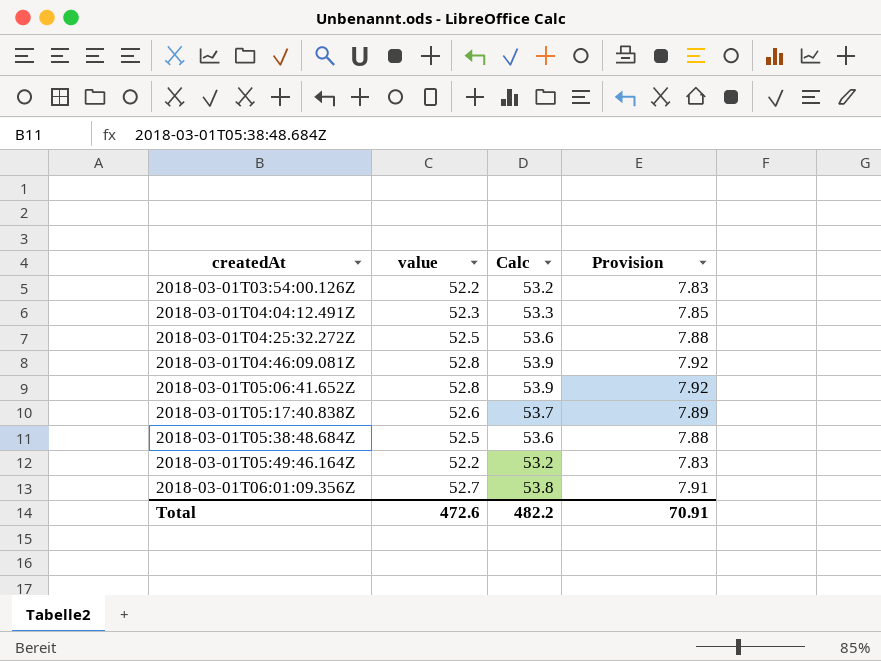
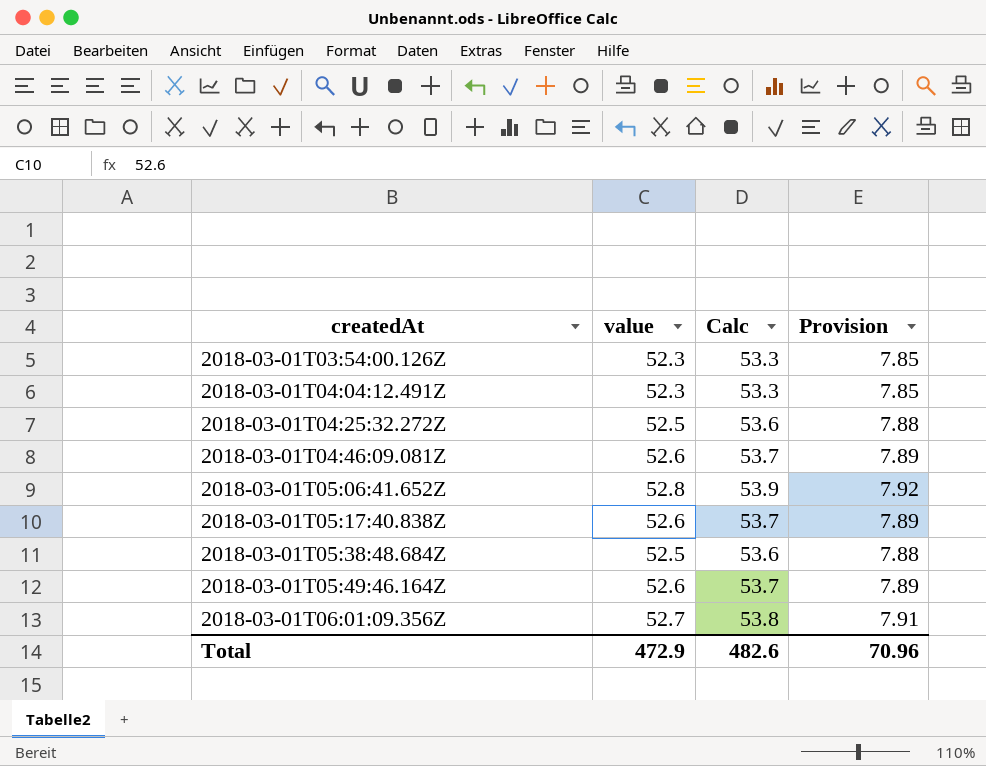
2018-03-01T03:54:00.126Z | value: 52.2 -> 52.3
2018-03-01T03:54:00.126Z | Calc: 53.2 -> 53.3
2018-03-01T03:54:00.126Z | Provision: 7.83 -> 7.85
2018-03-01T04:46:09.081Z | value: 52.8 -> 52.6
2018-03-01T04:46:09.081Z | Calc: 53.9 -> 53.7
2018-03-01T04:46:09.081Z | Provision: 7.92 -> 7.89
2018-03-01T05:49:46.164Z | value: 52.2 -> 52.6
2018-03-01T05:49:46.164Z | Calc: 53.2 -> 53.7
2018-03-01T05:49:46.164Z | Provision: 7.83 -> 7.89
Total | value: 472.6 -> 472.9
Total | Calc: 482.2 -> 482.6
Total | Provision: 70.91 -> 70.96

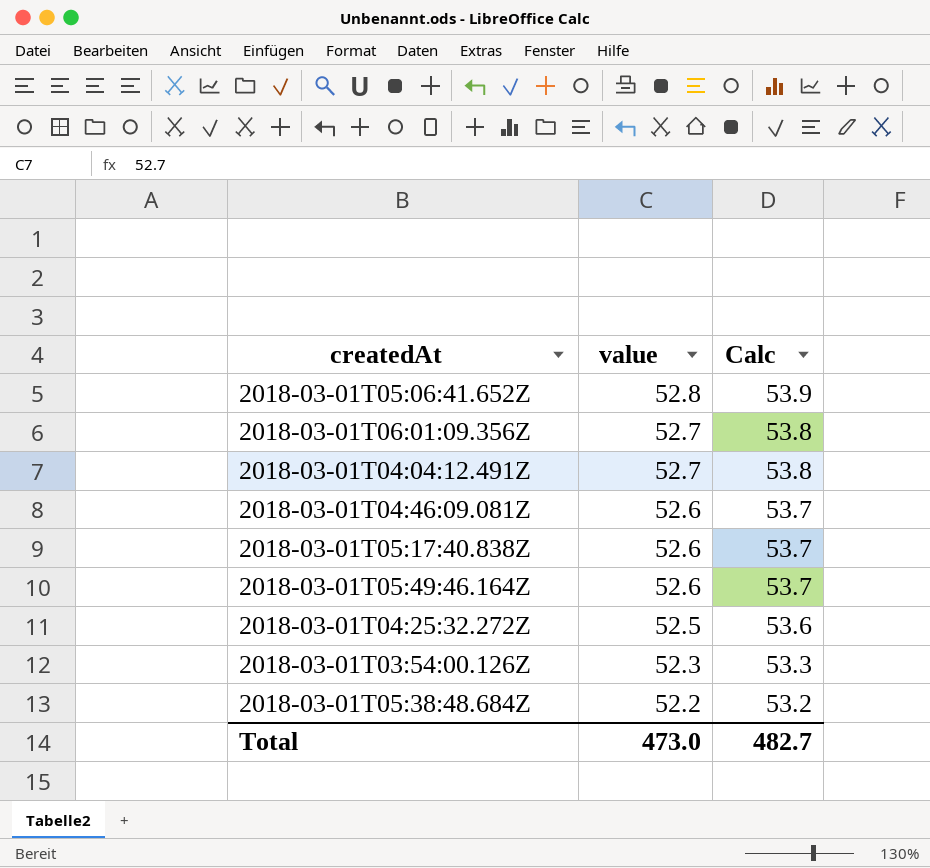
row order: createdAt ascending -> value descending
column Provision | formula: [value] * 0.15 -> none
2018-03-01T04:04:12.491Z | value: 52.3 -> 52.7
2018-03-01T04:04:12.491Z | Calc: 53.3 -> 53.8
2018-03-01T05:38:48.684Z | value: 52.5 -> 52.2
2018-03-01T05:38:48.684Z | Calc: 53.6 -> 53.2
Total | value: 472.9 -> 473.0
Total | Calc: 482.6 -> 482.7

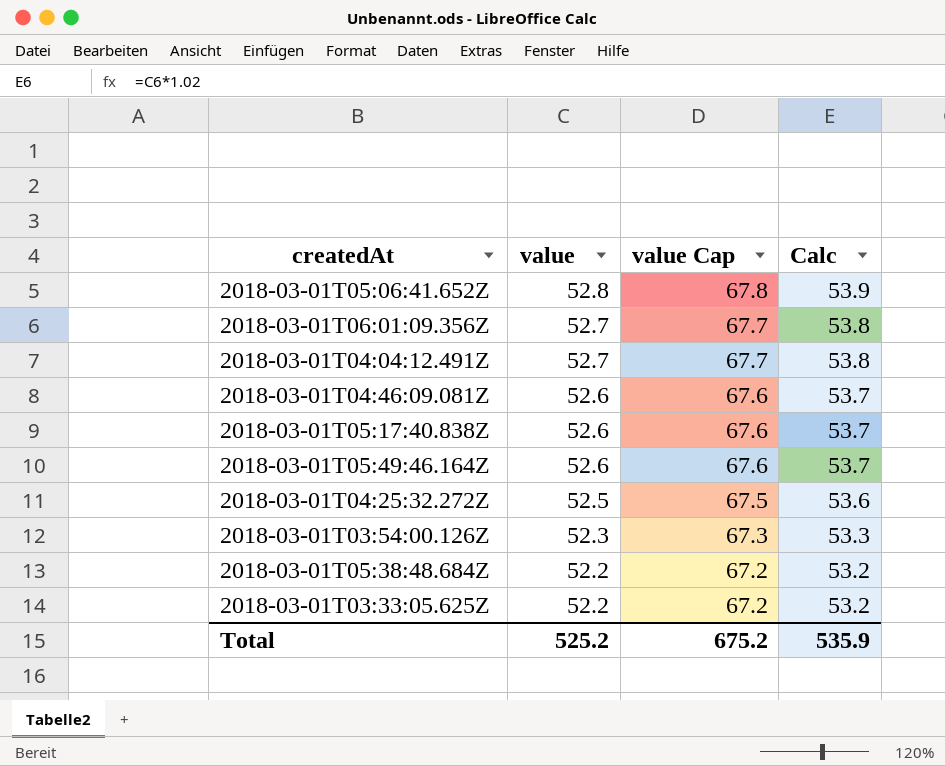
column value Cap | formula: none -> [value] + 15
row 2018-03-01T03:33:05.625Z: none -> 52.2 | 67.2 | 53.2
Total | value: 473.0 -> 525.2
Total | Calc: 482.7 -> 535.9

